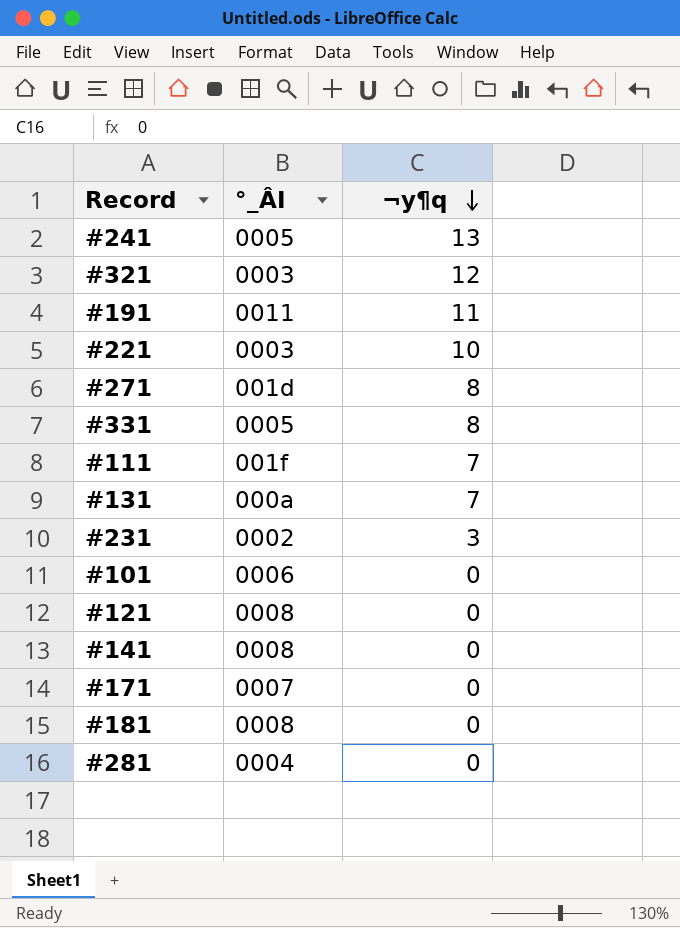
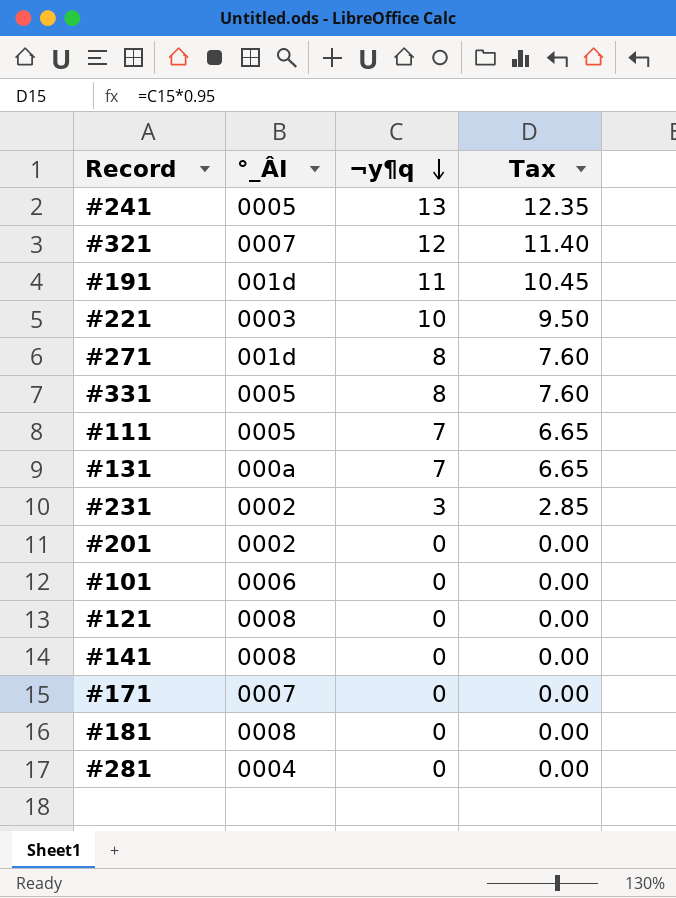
column Tax | formula: none -> [¬y¶q] * 0.95
#321 | °_ÂI: 0003 -> 0007
#191 | °_ÂI: 0011 -> 001d
#111 | °_ÂI: 001f -> 0005
row #201: none -> 0002 | 0 | 0.00

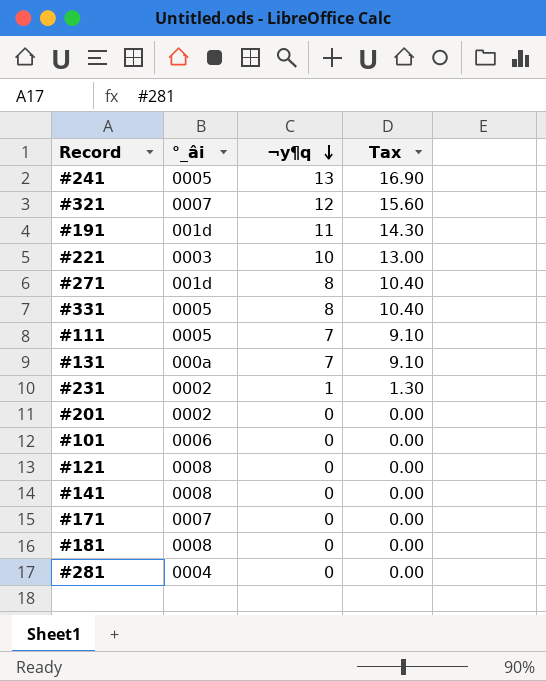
column name: °_ÂI -> °_âi
column Tax | formula: [¬y¶q] * 0.95 -> [¬y¶q] * 1.3
#231 | ¬y¶q: 3 -> 1

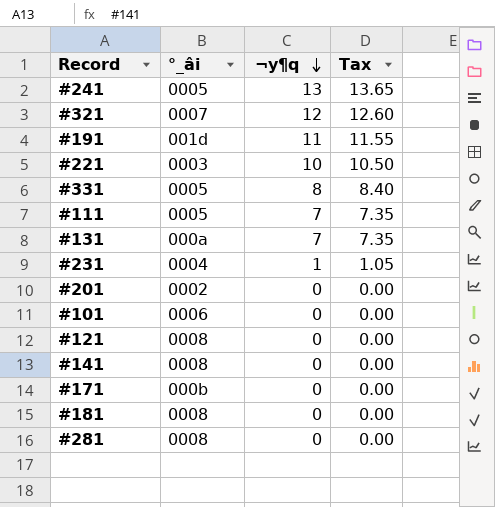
column Tax | formula: [¬y¶q] * 1.3 -> [¬y¶q] * 1.05
row #271: 001d | 8 | 10.40 -> none
#231 | °_âi: 0002 -> 0004
#171 | °_âi: 0007 -> 000b
#281 | °_âi: 0004 -> 0008

